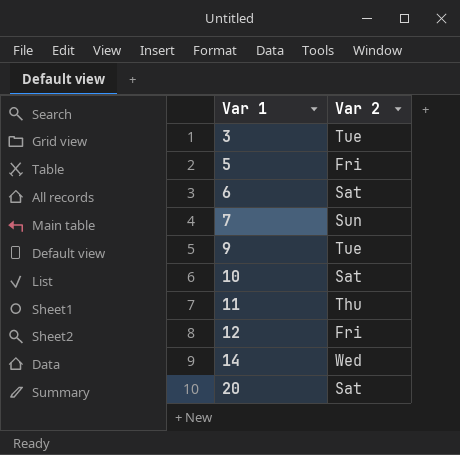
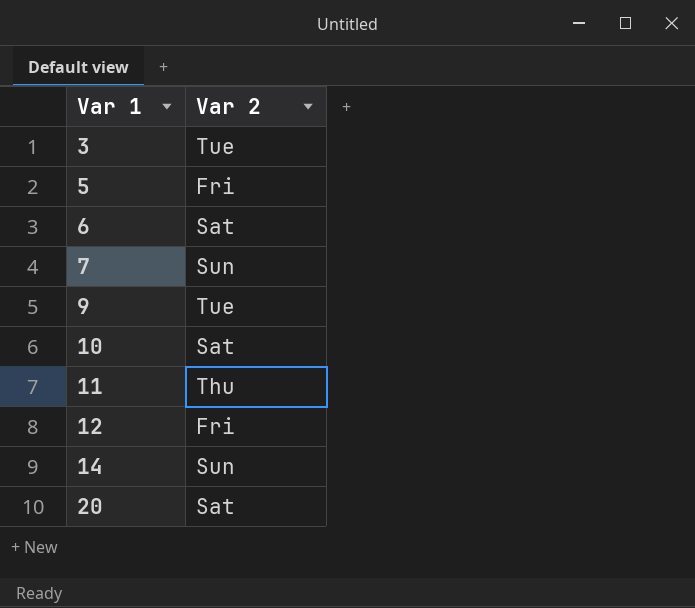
14 | Var 2: Wed -> Sun

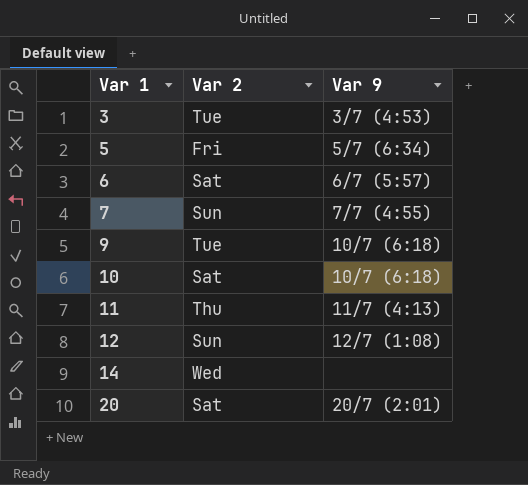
column Var 9 | position: none -> 3
12 | Var 2: Fri -> Sun
14 | Var 2: Sun -> Wed

